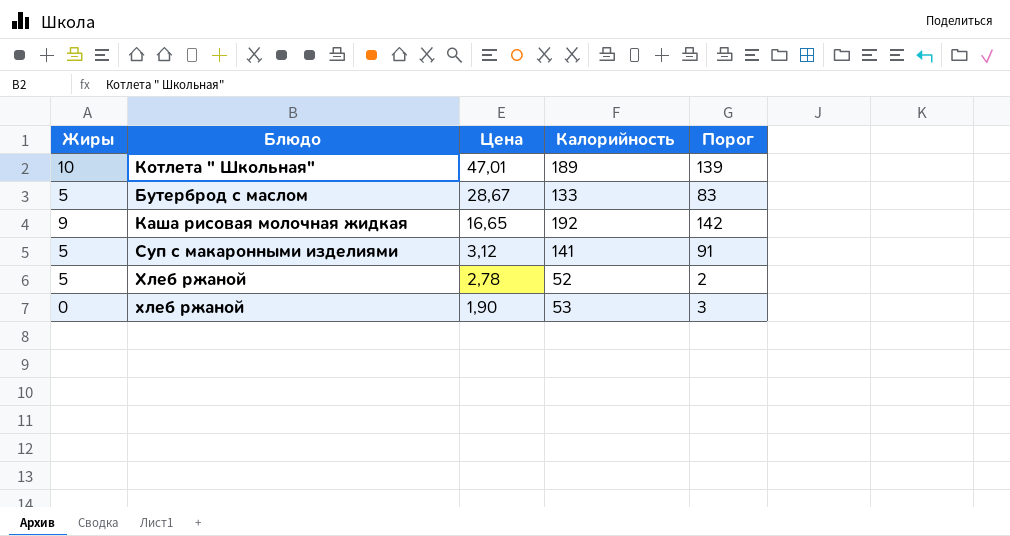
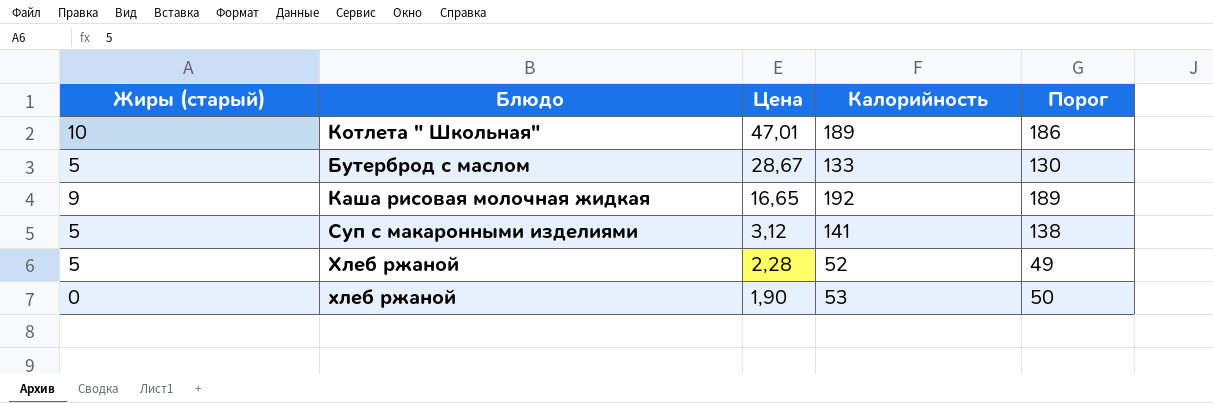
column name: Жиры -> Жиры (старый)
column Порог | formula: [Калорийность] - 50 -> [Калорийность] - 3
Хлеб ржаной | Цена: 2,78 -> 2,28

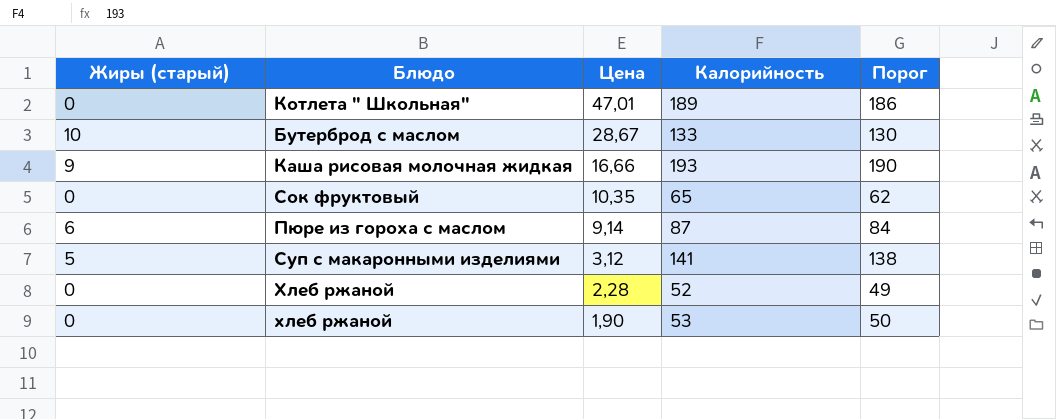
Котлета " Школьная" | Жиры (старый): 10 -> 0
Бутерброд с маслом | Жиры (старый): 5 -> 10
Каша рисовая молочная жидкая | Цена: 16,65 -> 16,66
Каша рисовая молочная жидкая | Калорийность: 192 -> 193
Каша рисовая молочная жидкая | Порог: 189 -> 190
row Сок фруктовый: none -> 0 | 10,35 | 65 | 62
row Пюре из гороха с маслом: none -> 6 | 9,14 | 87 | 84
Хлеб ржаной | Жиры (старый): 5 -> 0

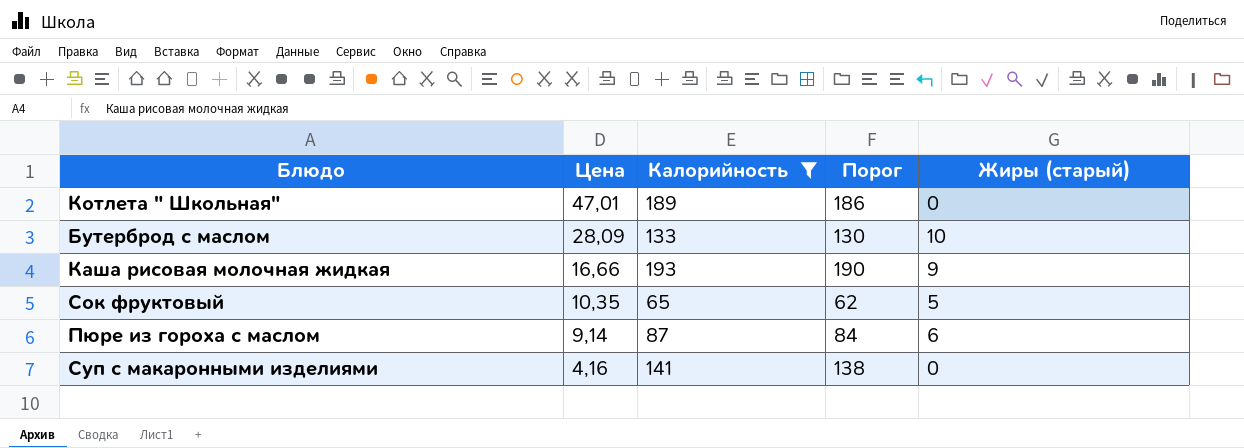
filter: none -> Калорийность >= 65
column Жиры (старый) | position: 1 -> 5
Бутерброд с маслом | Цена: 28,67 -> 28,09
Сок фруктовый | Жиры (старый): 0 -> 5
Суп с макаронными изделиями | Цена: 3,12 -> 4,16
Суп с макаронными изделиями | Жиры (старый): 5 -> 0

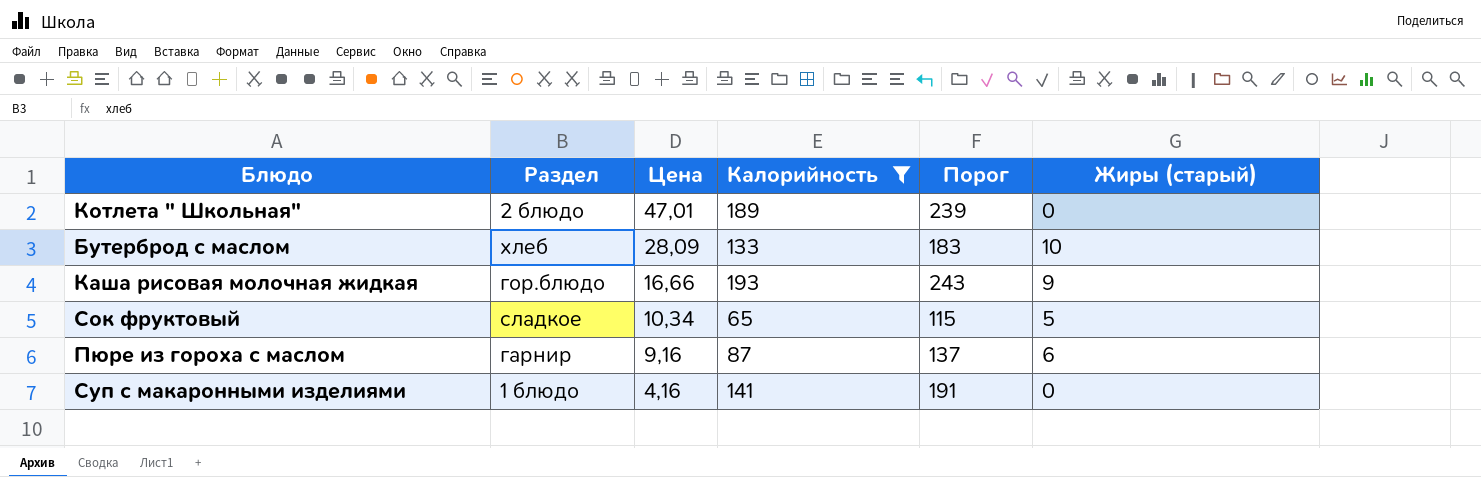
column Раздел | position: none -> 2
column Порог | formula: [Калорийность] - 3 -> [Калорийность] + 50
Сок фруктовый | Цена: 10,35 -> 10,34
Пюре из гороха с маслом | Цена: 9,14 -> 9,16

